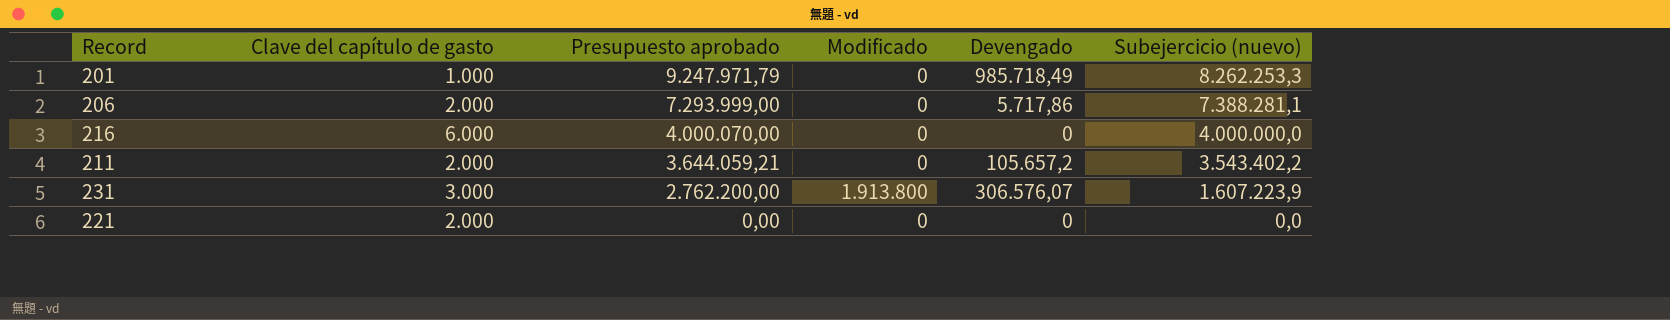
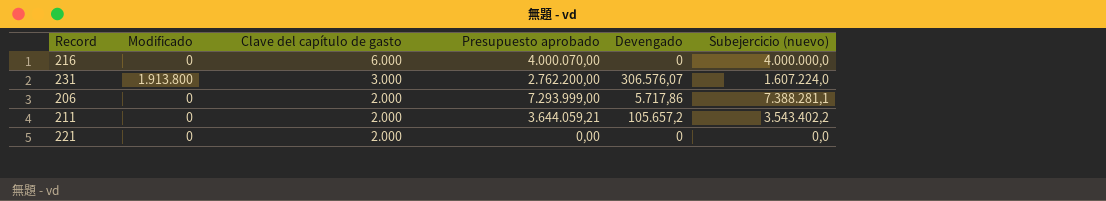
row order: Presupuesto aprobado descending -> Clave del capítulo de gasto descending
column Modificado | position: 4 -> 2
row 201: 1.000 | 9.247.971,79 | 0 | 985.718,49 | 8.262.253,3 -> none
231 | Subejercicio (nuevo): 1.607.223,9 -> 1.607.224,0

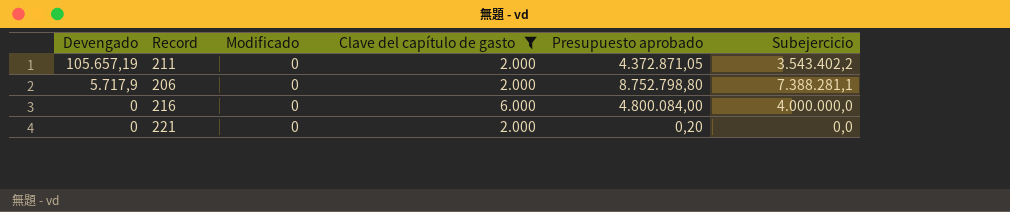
filter: none -> Clave del capítulo de gasto != 3.000
row order: Clave del capítulo de gasto descending -> Devengado descending
column Devengado | position: 5 -> 1
column name: Subejercicio (nuevo) -> Subejercicio
211 | Devengado: 105.657,2 -> 105.657,19
211 | Presupuesto aprobado: 3.644.059,21 -> 4.372.871,05
206 | Devengado: 5.717,86 -> 5.717,9
206 | Presupuesto aprobado: 7.293.999,00 -> 8.752.798,80
216 | Presupuesto aprobado: 4.000.070,00 -> 4.800.084,00
221 | Presupuesto aprobado: 0,00 -> 0,20

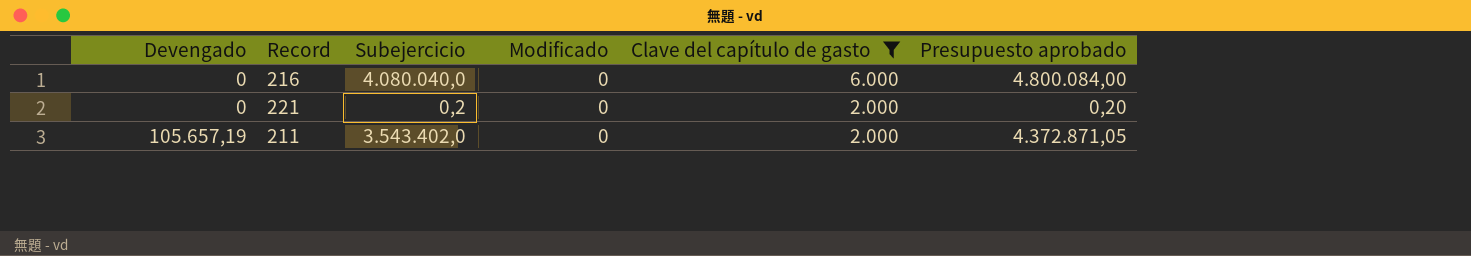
row order: Devengado descending -> Devengado ascending
column Subejercicio | position: 6 -> 3
row 206: 5.717,9 | 0 | 2.000 | 8.752.798,80 | 7.388.281,1 -> none
216 | Subejercicio: 4.000.000,0 -> 4.080.040,0
221 | Subejercicio: 0,0 -> 0,2
211 | Subejercicio: 3.543.402,2 -> 3.543.402,0

